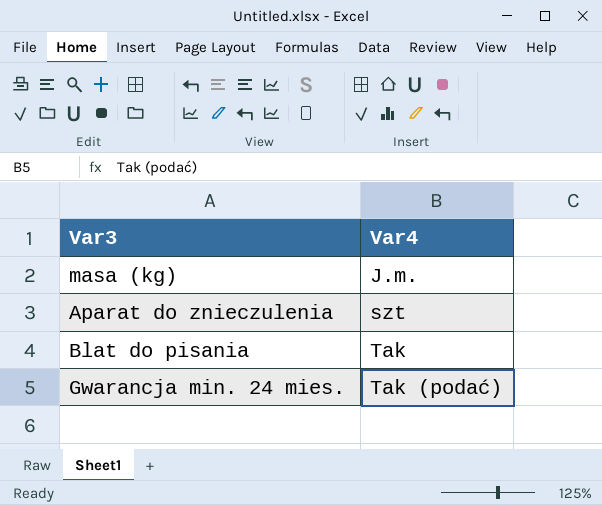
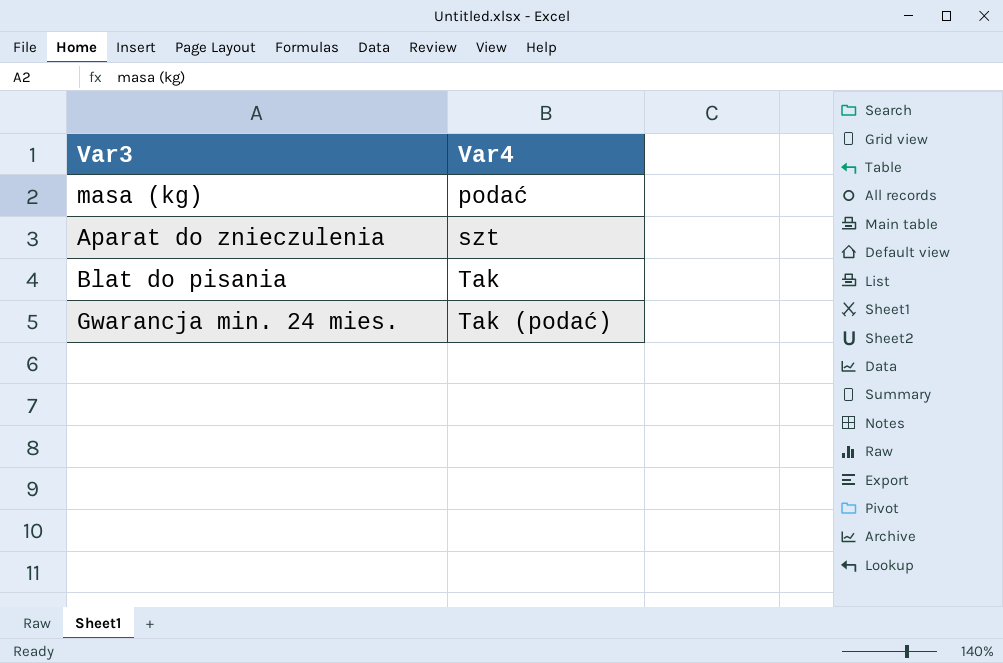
masa (kg) | Var4: J.m. -> podać

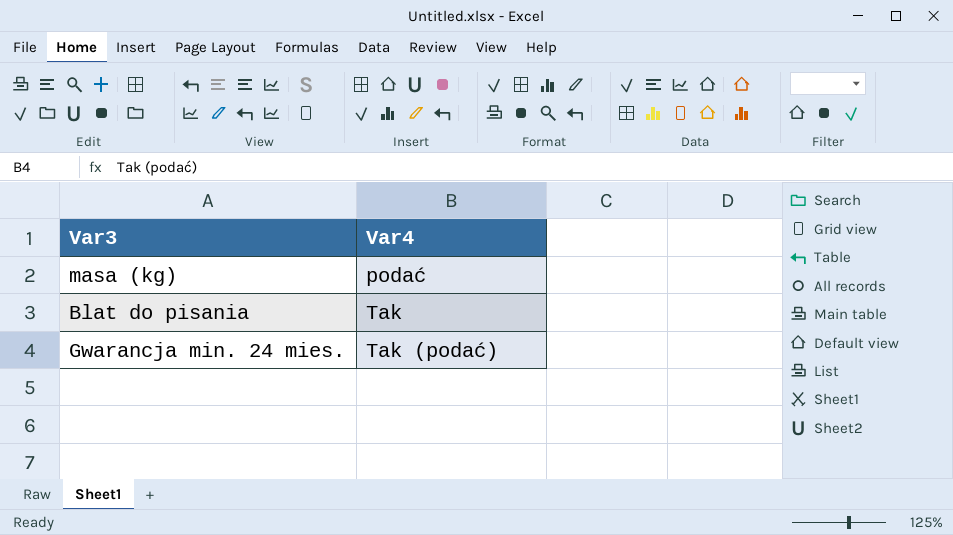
row Aparat do znieczulenia: szt -> none

